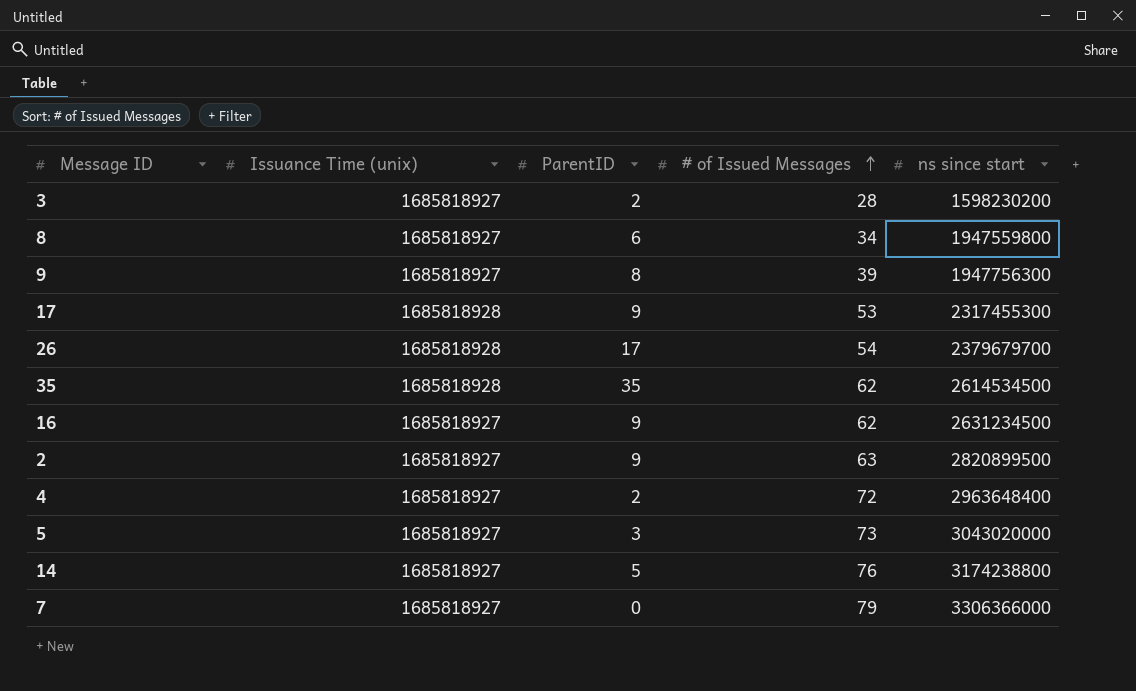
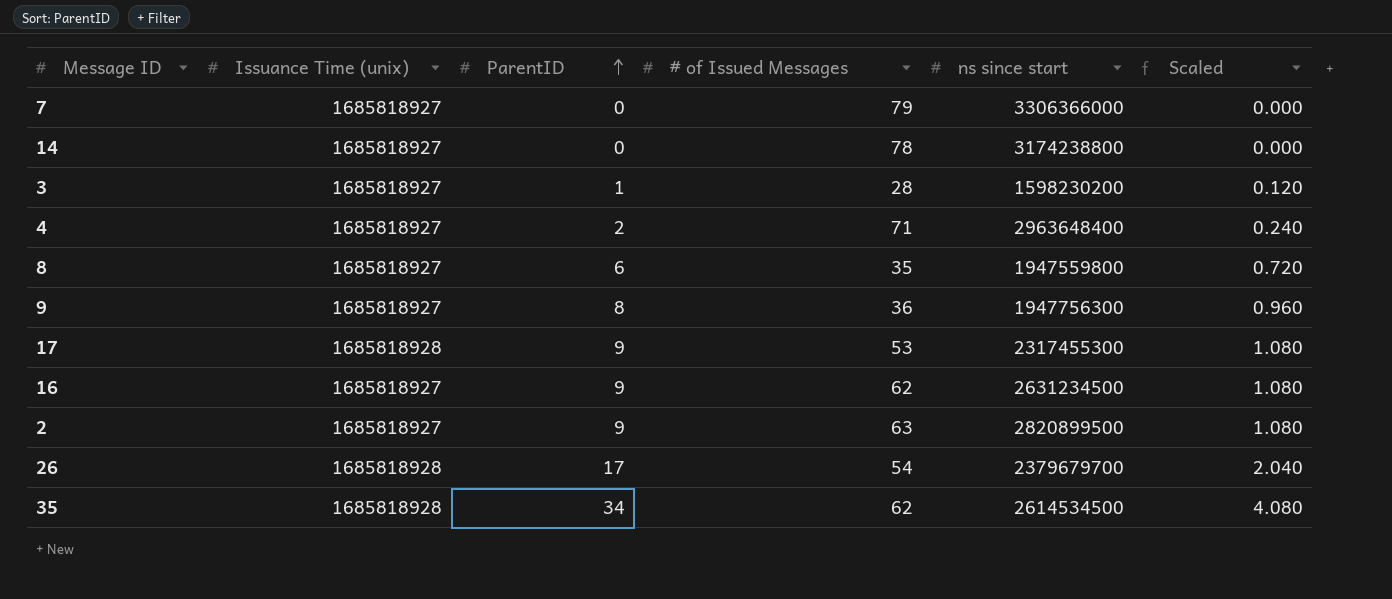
row order: # of Issued Messages ascending -> ParentID ascending
column Scaled | formula: none -> [ParentID] * 0.12
row 5: 1685818927 | 3 | 73 | 3043020000 -> none
14 | ParentID: 5 -> 0
14 | # of Issued Messages: 76 -> 78
3 | ParentID: 2 -> 1
4 | # of Issued Messages: 72 -> 71
8 | # of Issued Messages: 34 -> 35
9 | # of Issued Messages: 39 -> 36
35 | ParentID: 35 -> 34

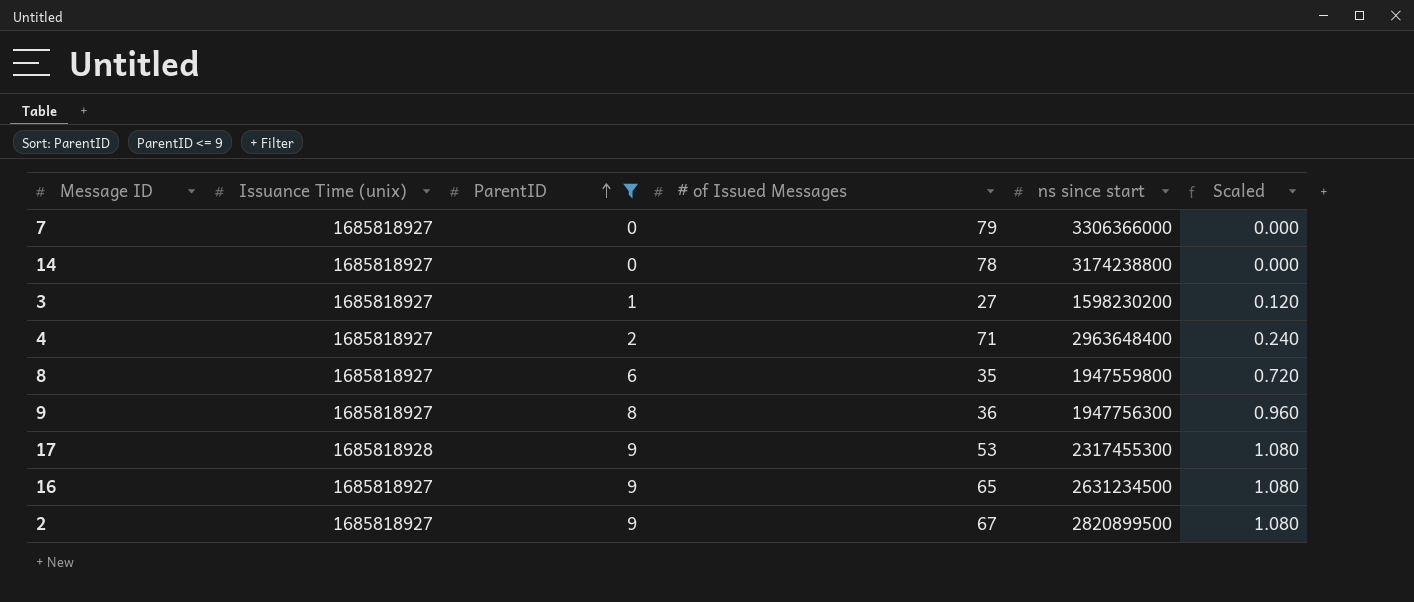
filter: none -> ParentID <= 9
3 | # of Issued Messages: 28 -> 27
16 | # of Issued Messages: 62 -> 65
2 | # of Issued Messages: 63 -> 67

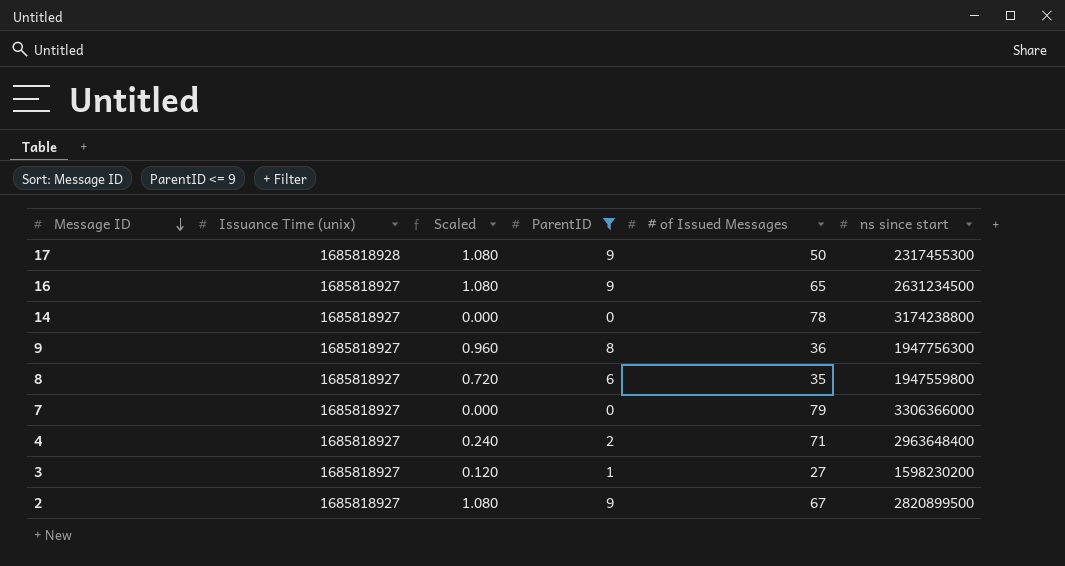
row order: ParentID ascending -> Message ID descending
column Scaled | position: 6 -> 3
17 | # of Issued Messages: 53 -> 50

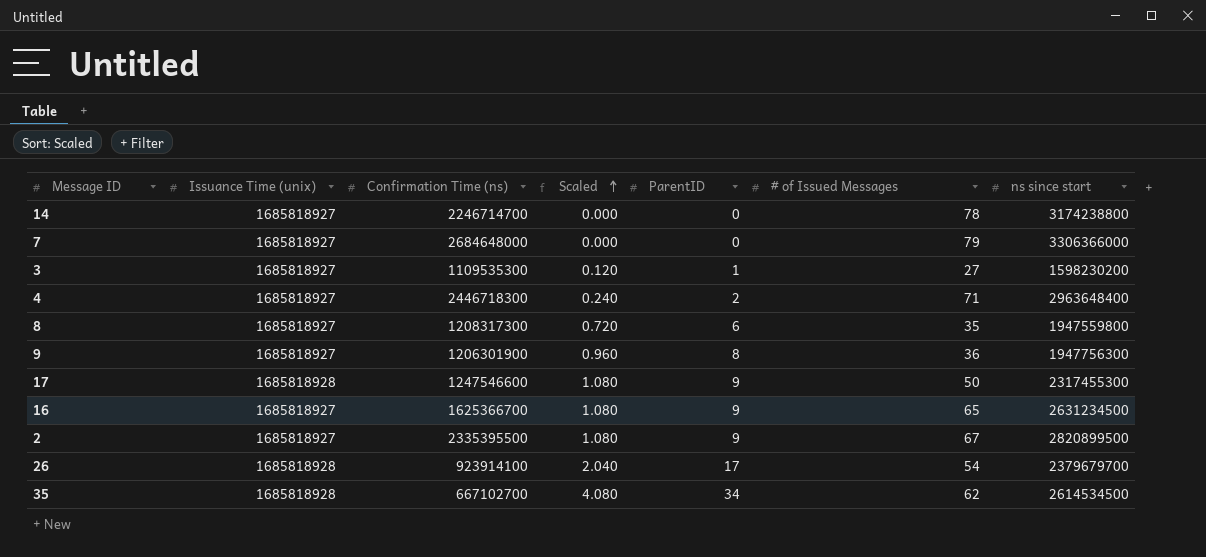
filter: ParentID <= 9 -> none
row order: Message ID descending -> Scaled ascending
column Confirmation Time (ns) | position: none -> 3

